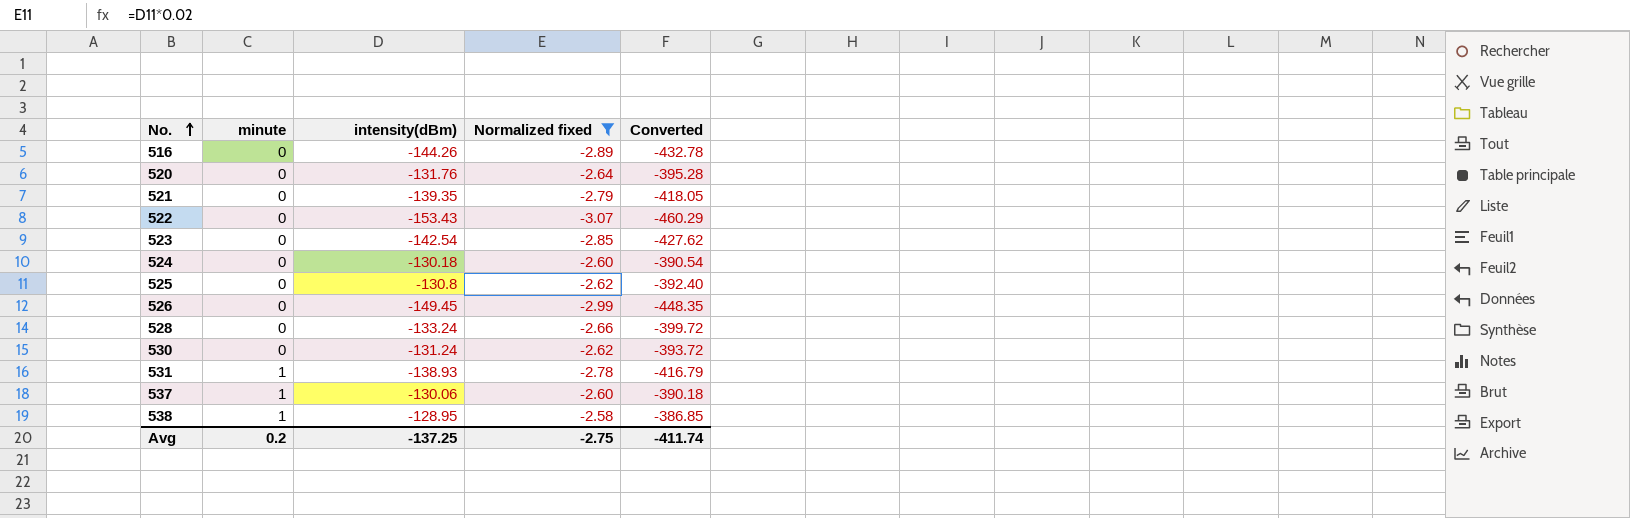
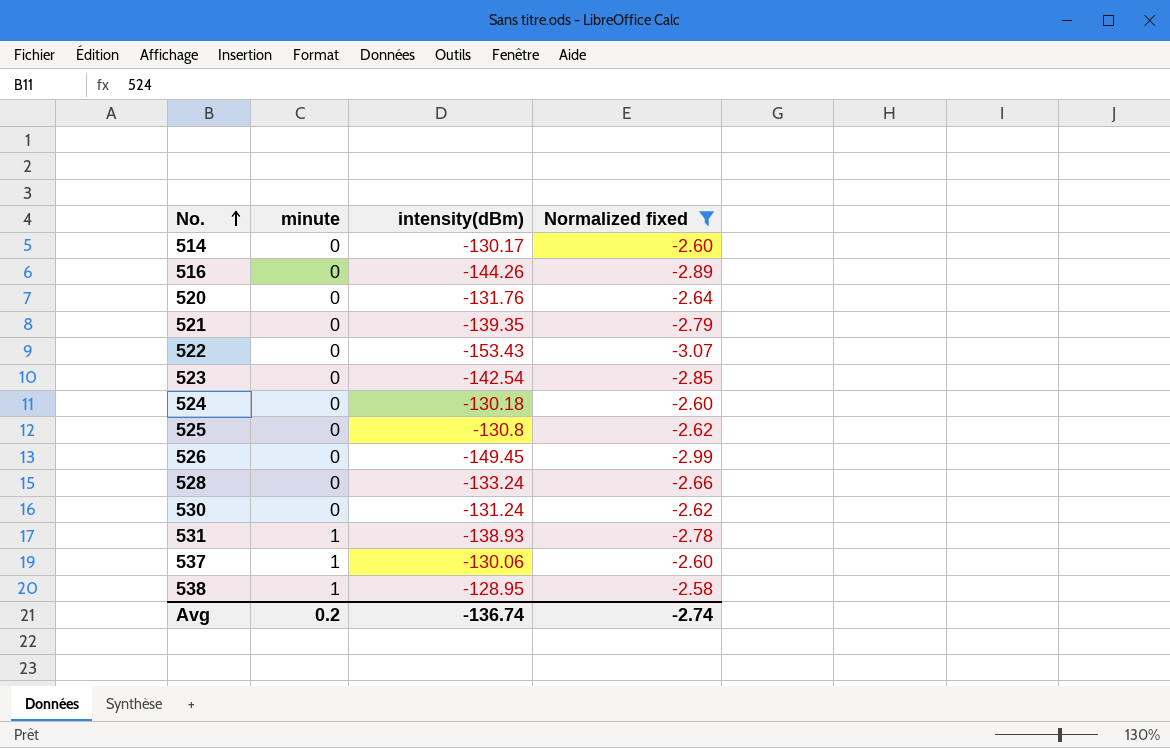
column Converted | formula: [intensity(dBm)] * 3 -> none
row 514: none -> 0 | -130.17 | -2.60
Avg | intensity(dBm): -137.25 -> -136.74
Avg | Normalized fixed: -2.75 -> -2.74

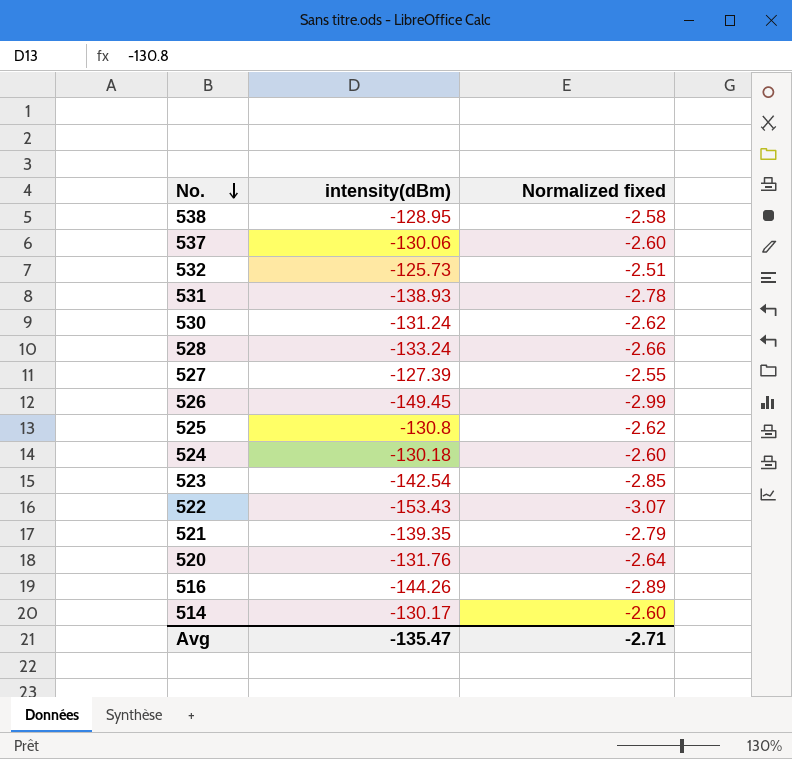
filter: Normalized fixed <= -2.58 -> none
row order: No. ascending -> No. descending
column minute | position: 2 -> none
Avg | intensity(dBm): -136.74 -> -135.47
Avg | Normalized fixed: -2.74 -> -2.71

